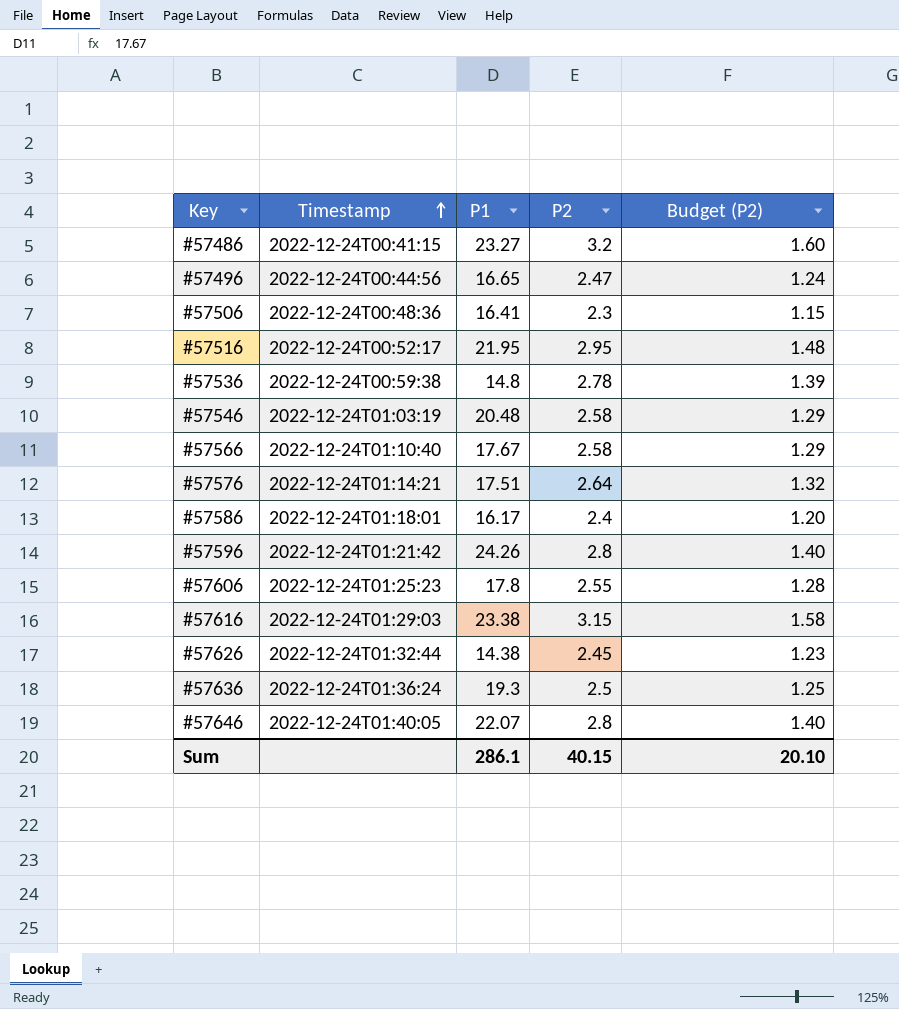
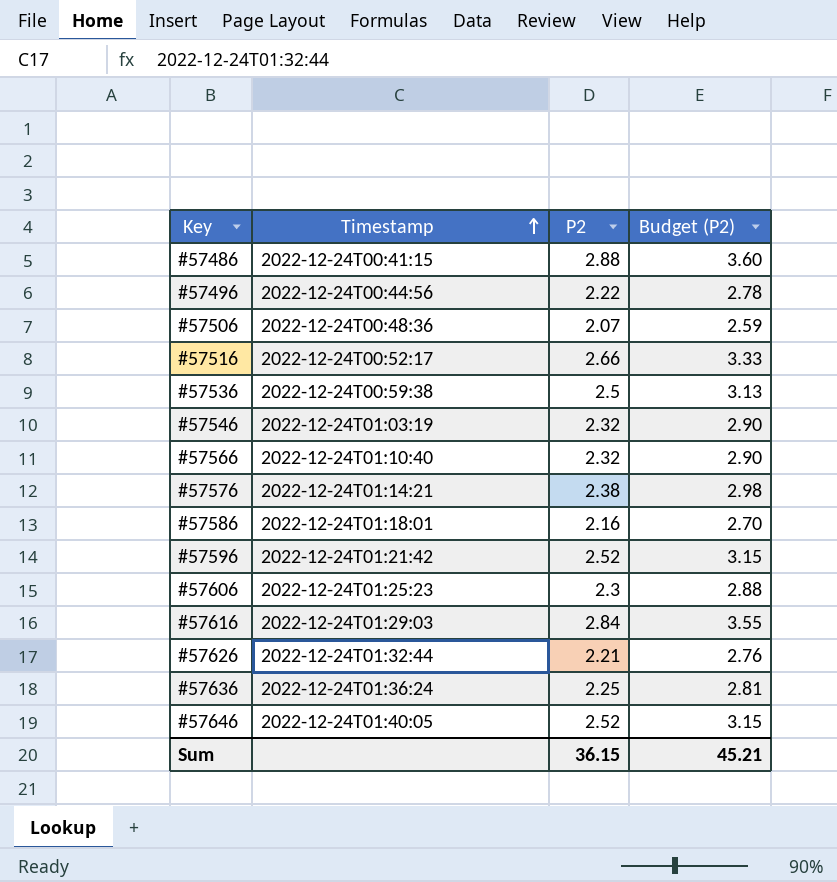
column P1 | position: 3 -> none
column Budget (P2) | formula: [P2] * 0.5 -> [P2] * 1.25
#57486 | P2: 3.2 -> 2.88
#57496 | P2: 2.47 -> 2.22
#57506 | P2: 2.3 -> 2.07
#57516 | P2: 2.95 -> 2.66
#57536 | P2: 2.78 -> 2.5
#57546 | P2: 2.58 -> 2.32
#57566 | P2: 2.58 -> 2.32
#57576 | P2: 2.64 -> 2.38
#57586 | P2: 2.4 -> 2.16
#57596 | P2: 2.8 -> 2.52
#57606 | P2: 2.55 -> 2.3
#57616 | P2: 3.15 -> 2.84
#57626 | P2: 2.45 -> 2.21
#57636 | P2: 2.5 -> 2.25
#57646 | P2: 2.8 -> 2.52
Sum | P2: 40.15 -> 36.15
Sum | Budget (P2): 20.10 -> 45.21

